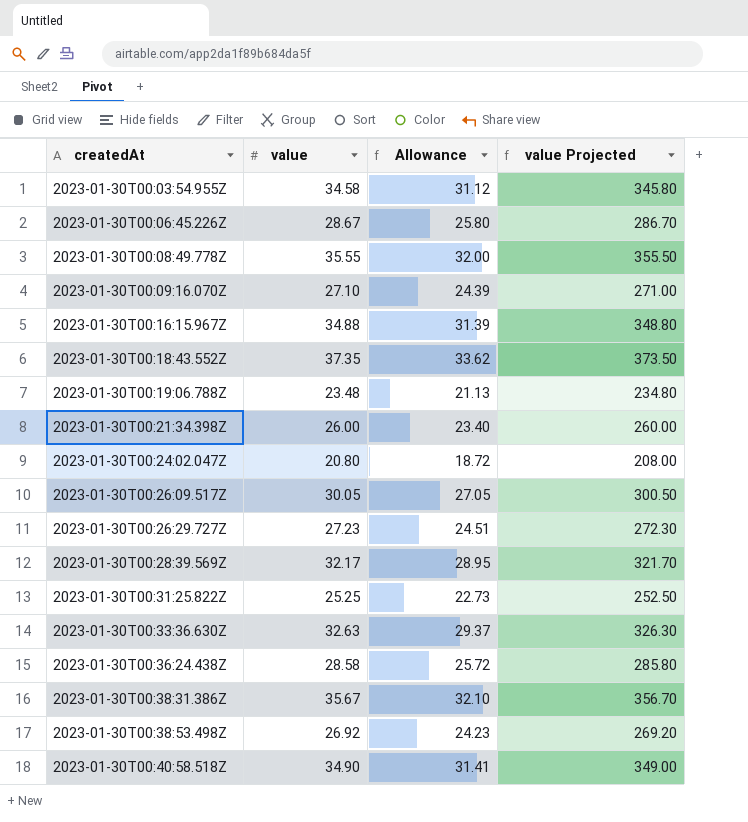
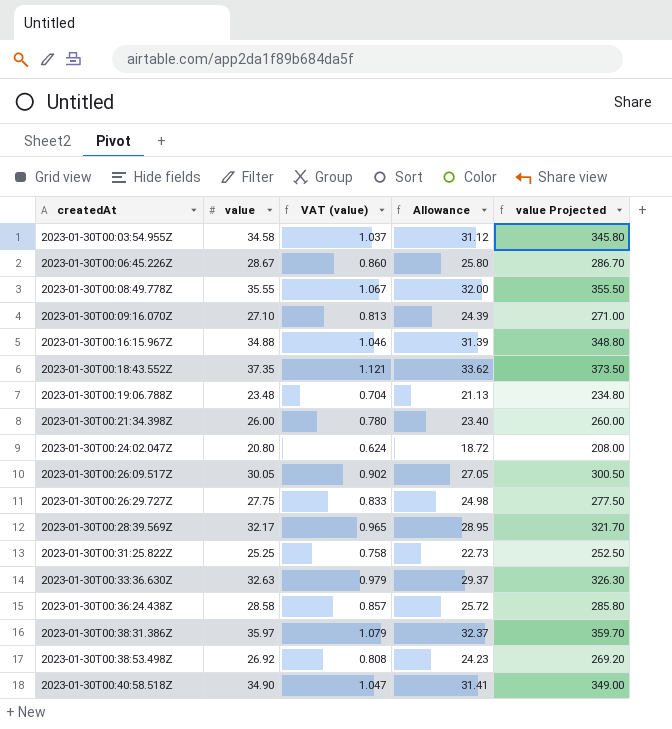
column VAT (value) | formula: none -> [value] * 0.03
2023-01-30T00:26:29.727Z | value: 27.23 -> 27.75
2023-01-30T00:26:29.727Z | Allowance: 24.51 -> 24.98
2023-01-30T00:26:29.727Z | value Projected: 272.30 -> 277.50
2023-01-30T00:38:31.386Z | value: 35.67 -> 35.97
2023-01-30T00:38:31.386Z | Allowance: 32.10 -> 32.37
2023-01-30T00:38:31.386Z | value Projected: 356.70 -> 359.70

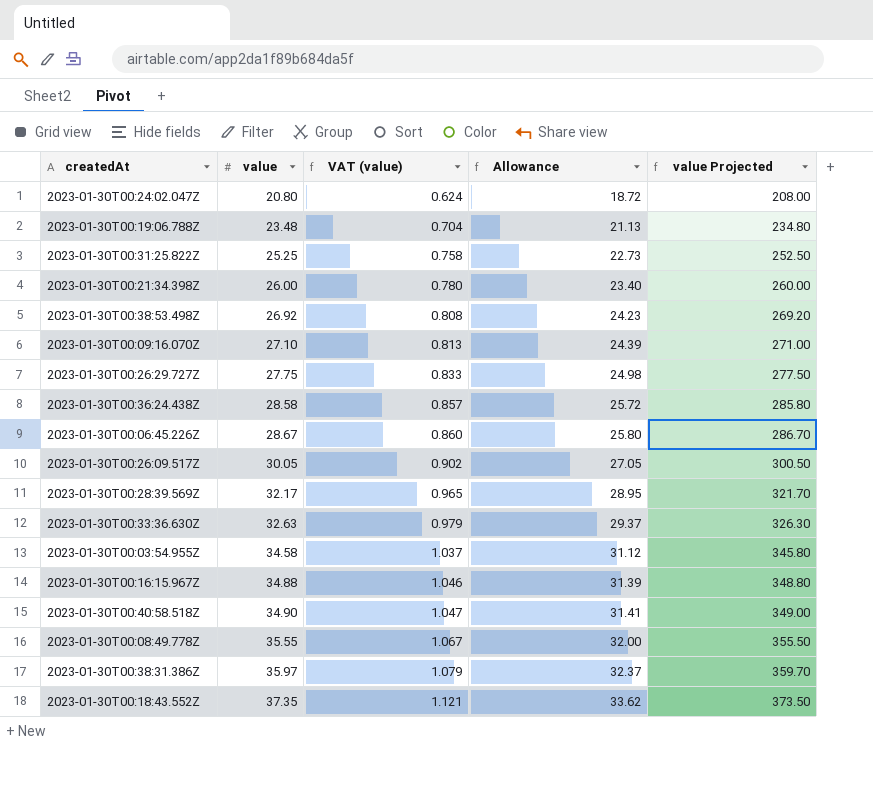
row order: createdAt ascending -> value ascending

